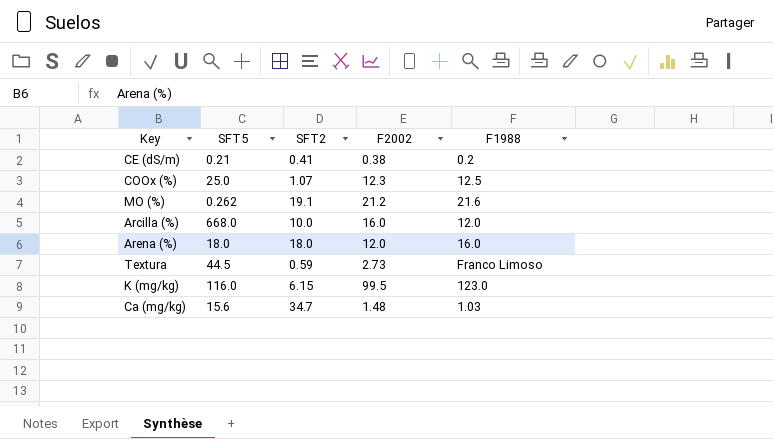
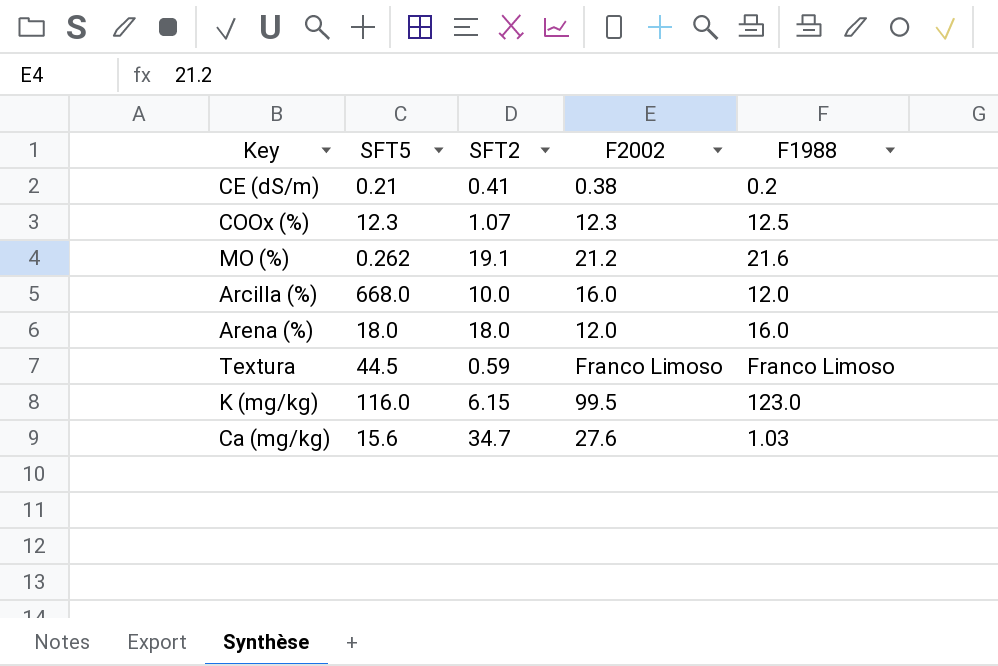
COOx (%) | SFT5: 25.0 -> 12.3
Textura | F2002: 2.73 -> Franco Limoso
Ca (mg/kg) | F2002: 1.48 -> 27.6

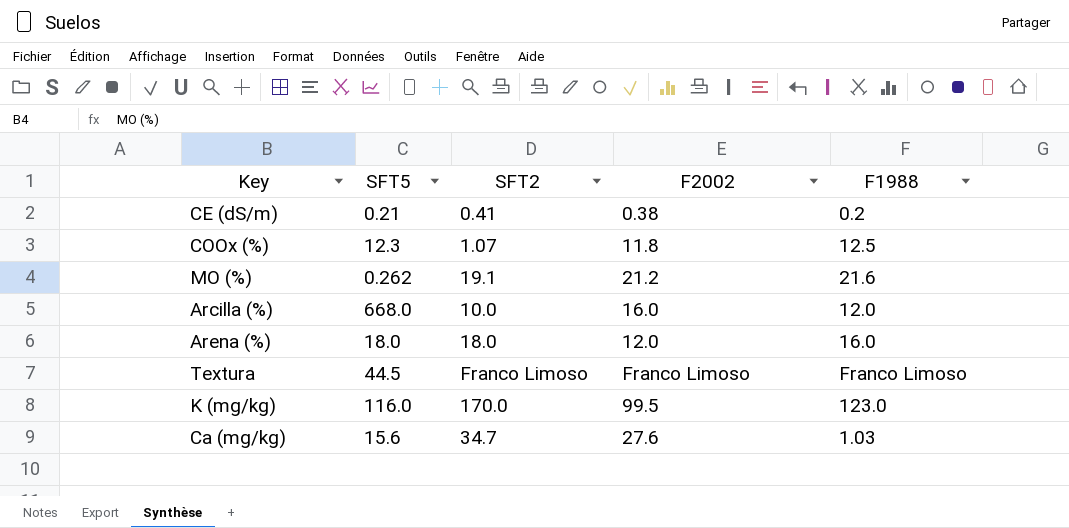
COOx (%) | F2002: 12.3 -> 11.8
Textura | SFT2: 0.59 -> Franco Limoso
K (mg/kg) | SFT2: 6.15 -> 170.0

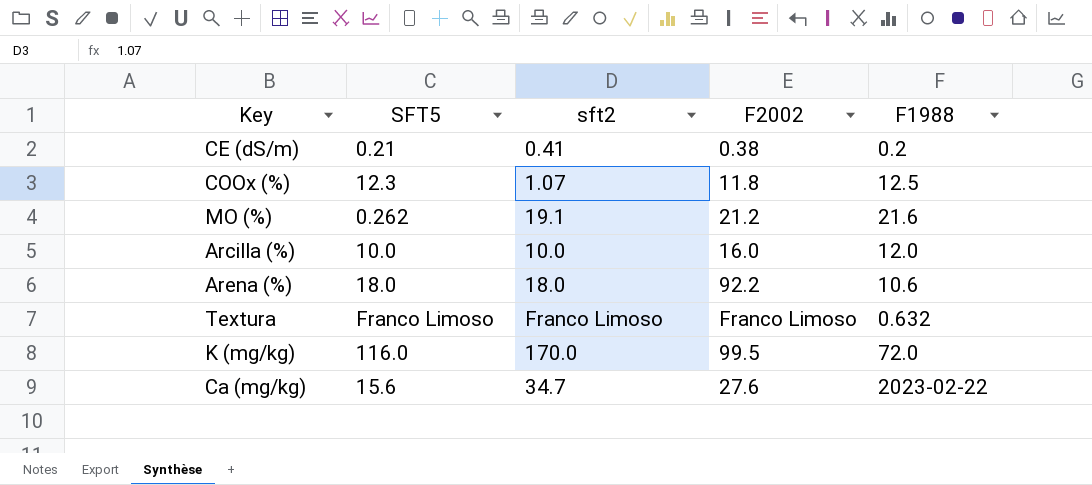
column name: SFT2 -> sft2
Arcilla (%) | SFT5: 668.0 -> 10.0
Arena (%) | F2002: 12.0 -> 92.2
Arena (%) | F1988: 16.0 -> 10.6
Textura | SFT5: 44.5 -> Franco Limoso
Textura | F1988: Franco Limoso -> 0.632
K (mg/kg) | F1988: 123.0 -> 72.0
Ca (mg/kg) | F1988: 1.03 -> 2023-02-22

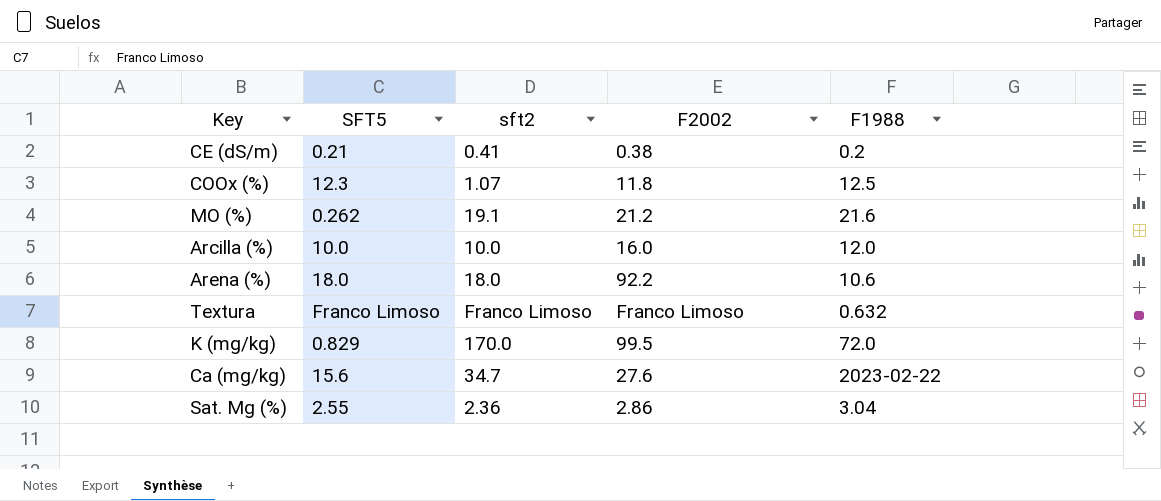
K (mg/kg) | SFT5: 116.0 -> 0.829
row Sat. Mg (%): none -> 2.55 | 2.36 | 2.86 | 3.04

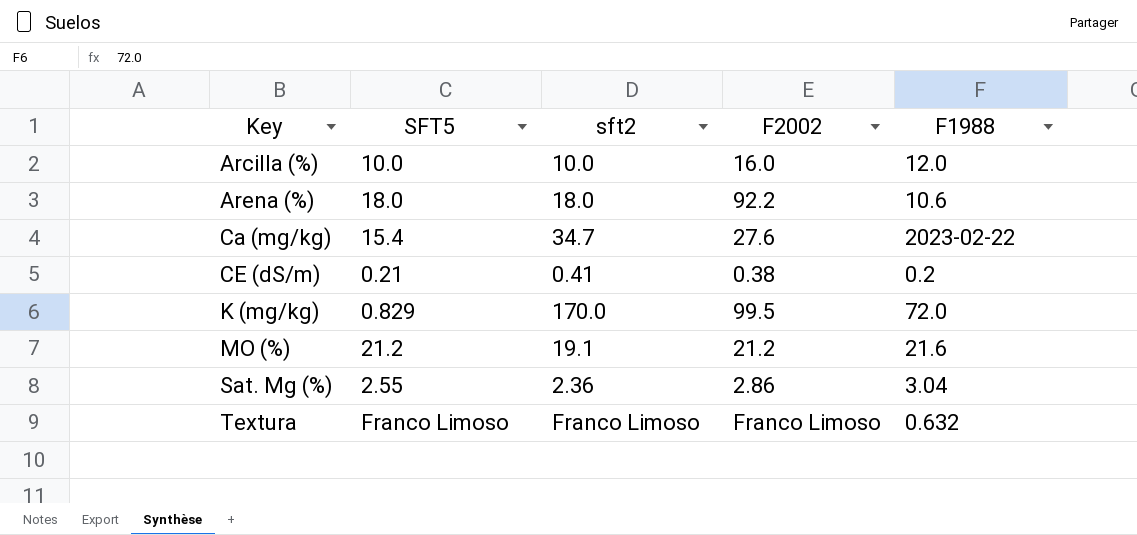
row order: none -> Key ascending
row COOx (%): 12.3 | 1.07 | 11.8 | 12.5 -> none
Ca (mg/kg) | SFT5: 15.6 -> 15.4
MO (%) | SFT5: 0.262 -> 21.2

